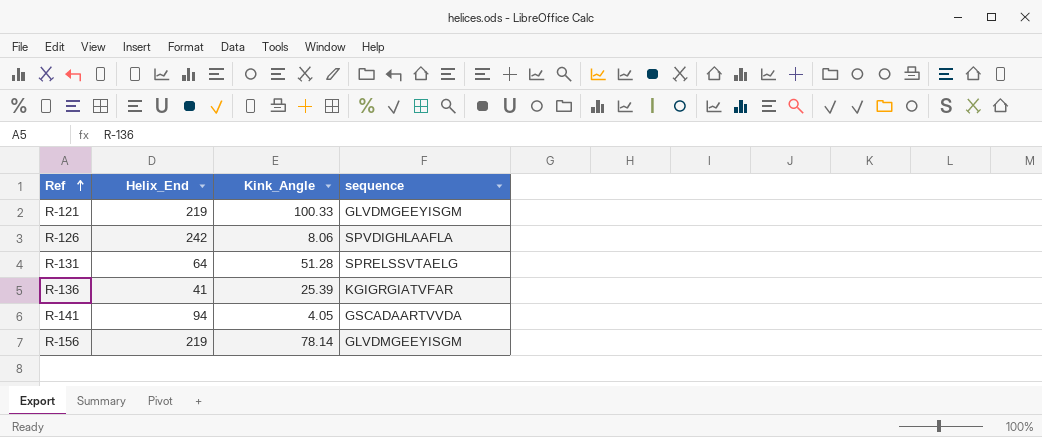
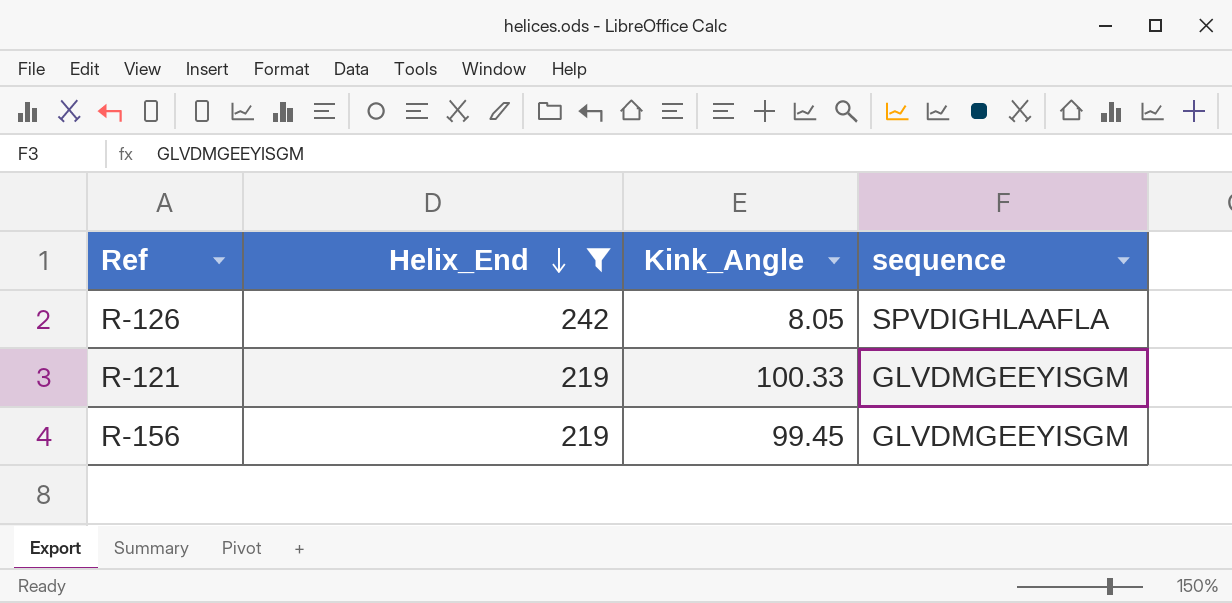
filter: none -> Helix_End >= 219
row order: Ref ascending -> Helix_End descending
R-126 | Kink_Angle: 8.06 -> 8.05
R-156 | Kink_Angle: 78.14 -> 99.45

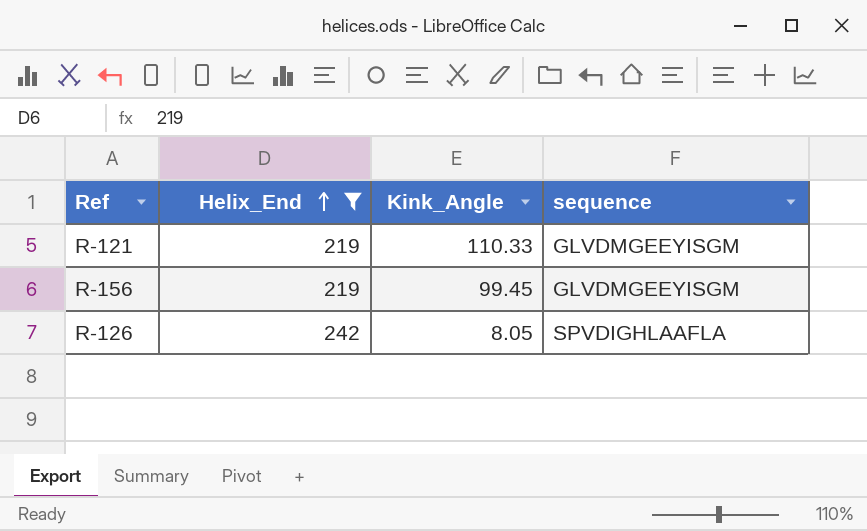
row order: Helix_End descending -> Helix_End ascending
R-121 | Kink_Angle: 100.33 -> 110.33

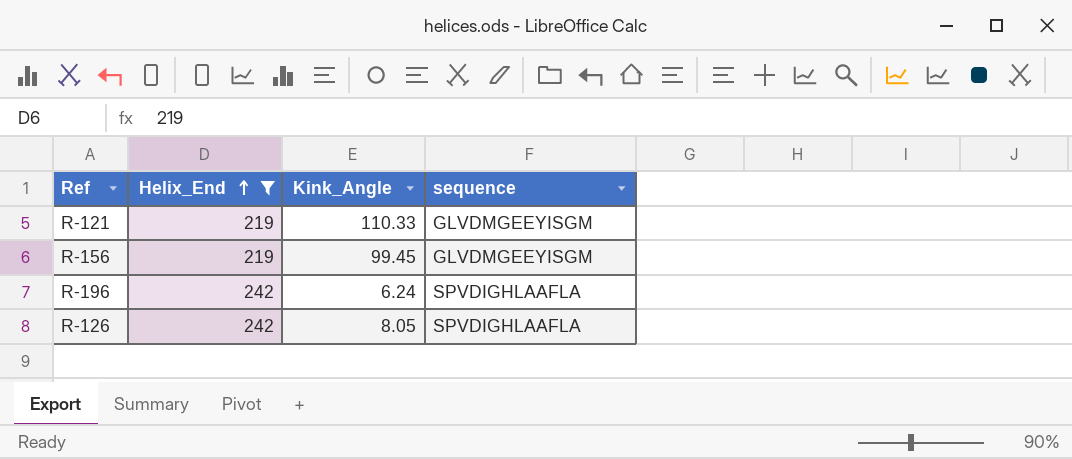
row R-196: none -> 242 | 6.24 | SPVDIGHLAAFLA

